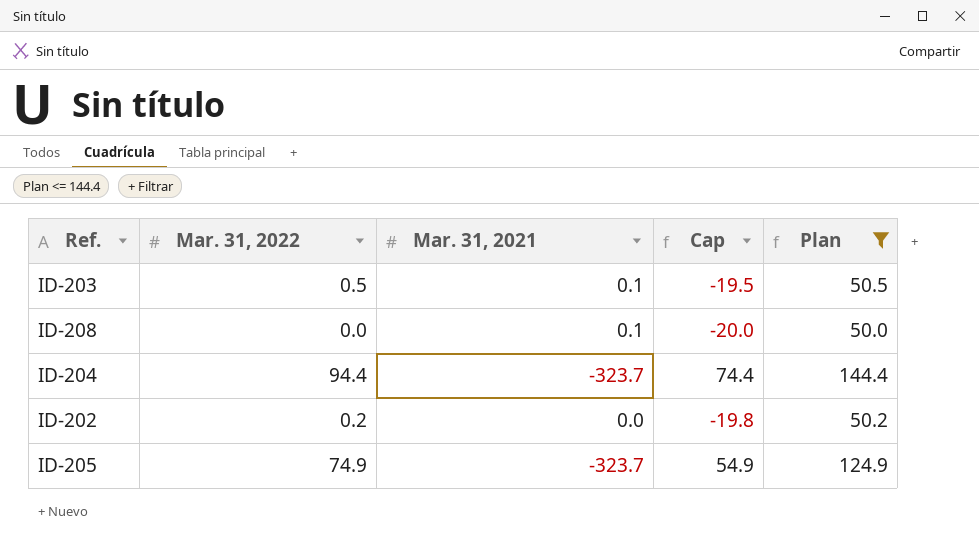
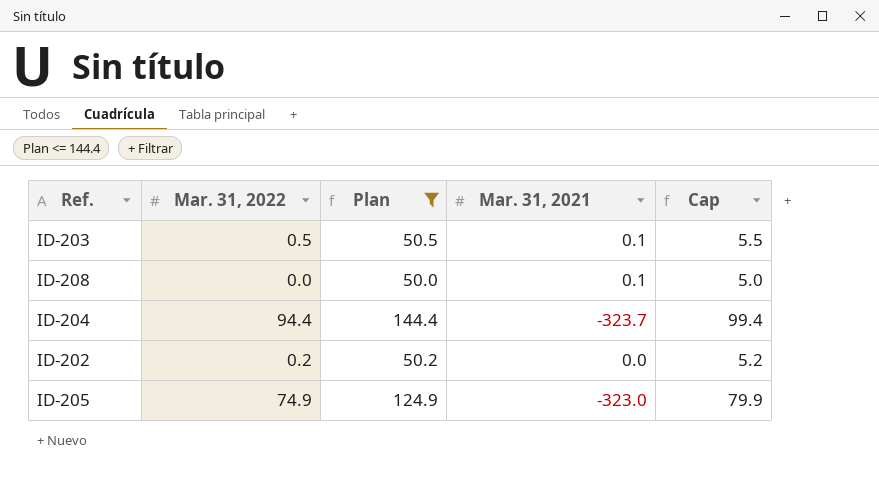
column Plan | position: 5 -> 3
column Cap | formula: [Mar. 31, 2022] - 20 -> [Mar. 31, 2022] + 5
ID-205 | Mar. 31, 2021: -323.7 -> -323.0

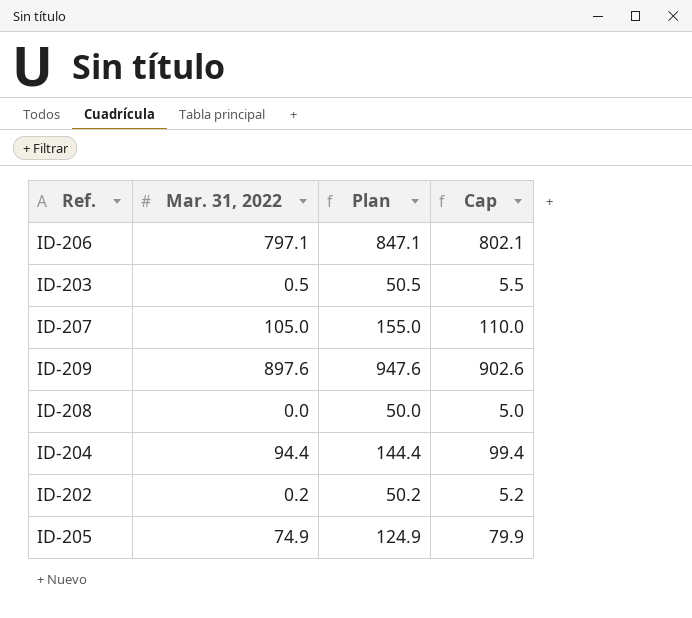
filter: Plan <= 144.4 -> none
column Mar. 31, 2021 | position: 4 -> none

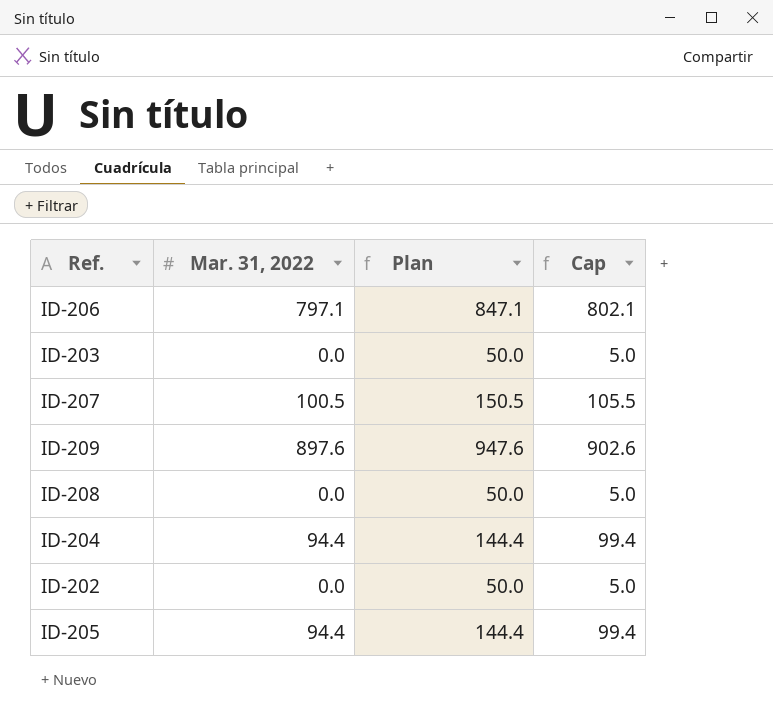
ID-203 | Mar. 31, 2022: 0.5 -> 0.0
ID-203 | Plan: 50.5 -> 50.0
ID-203 | Cap: 5.5 -> 5.0
ID-207 | Mar. 31, 2022: 105.0 -> 100.5
ID-207 | Plan: 155.0 -> 150.5
ID-207 | Cap: 110.0 -> 105.5
ID-202 | Mar. 31, 2022: 0.2 -> 0.0
ID-202 | Plan: 50.2 -> 50.0
ID-202 | Cap: 5.2 -> 5.0
ID-205 | Mar. 31, 2022: 74.9 -> 94.4
ID-205 | Plan: 124.9 -> 144.4
ID-205 | Cap: 79.9 -> 99.4

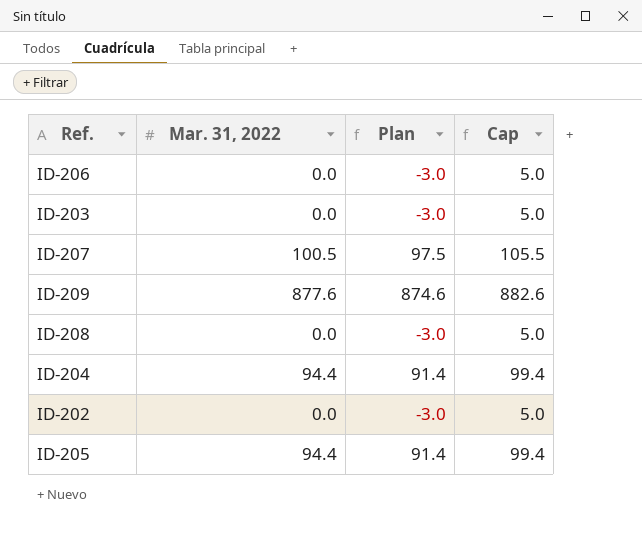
column Plan | formula: [Mar. 31, 2022] + 50 -> [Mar. 31, 2022] - 3
ID-206 | Mar. 31, 2022: 797.1 -> 0.0
ID-206 | Cap: 802.1 -> 5.0
ID-209 | Mar. 31, 2022: 897.6 -> 877.6
ID-209 | Cap: 902.6 -> 882.6

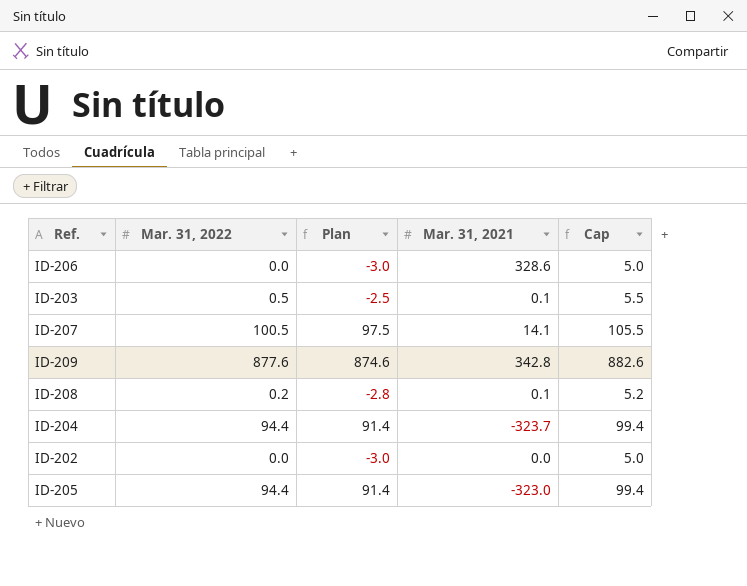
column Mar. 31, 2021 | position: none -> 4
ID-203 | Mar. 31, 2022: 0.0 -> 0.5
ID-203 | Plan: -3.0 -> -2.5
ID-203 | Cap: 5.0 -> 5.5
ID-208 | Mar. 31, 2022: 0.0 -> 0.2
ID-208 | Plan: -3.0 -> -2.8
ID-208 | Cap: 5.0 -> 5.2

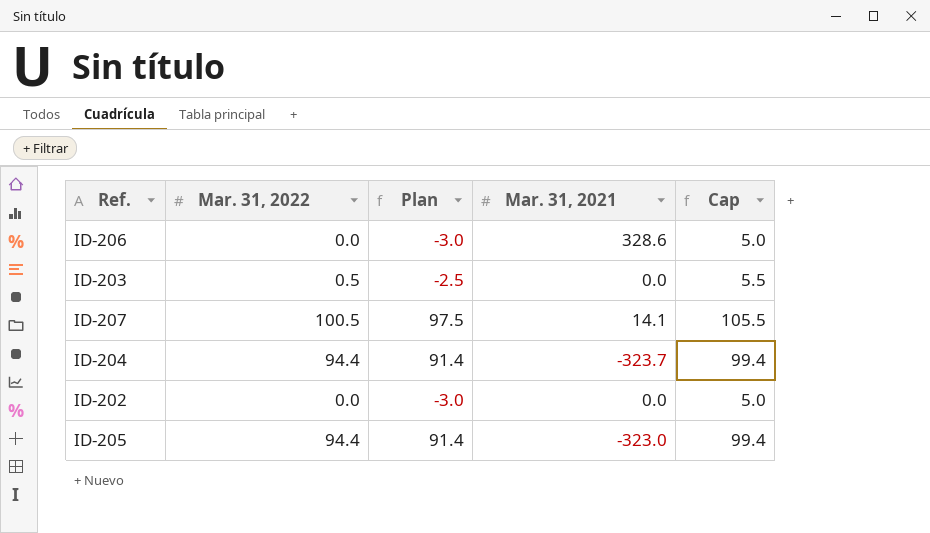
row ID-209: 877.6 | 874.6 | 342.8 | 882.6 -> none
row ID-208: 0.2 | -2.8 | 0.1 | 5.2 -> none
ID-203 | Mar. 31, 2021: 0.1 -> 0.0

